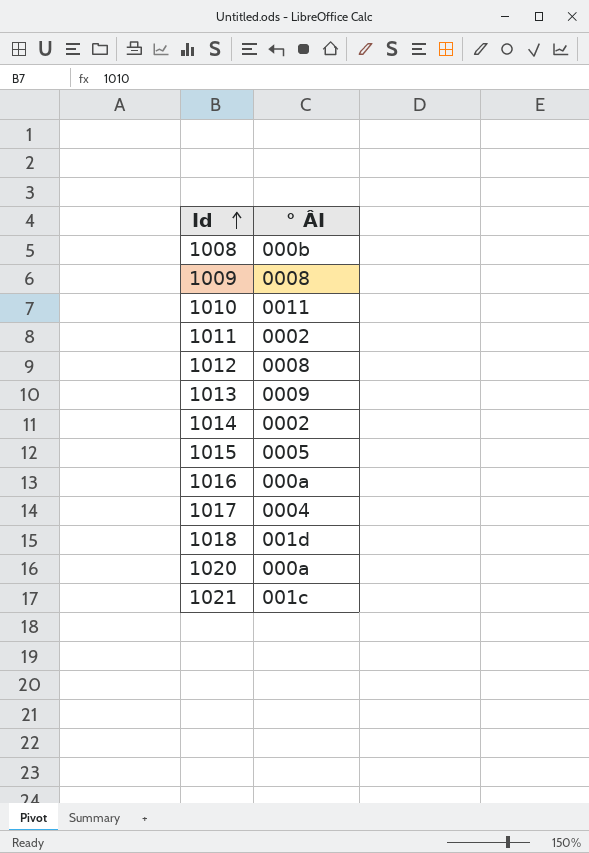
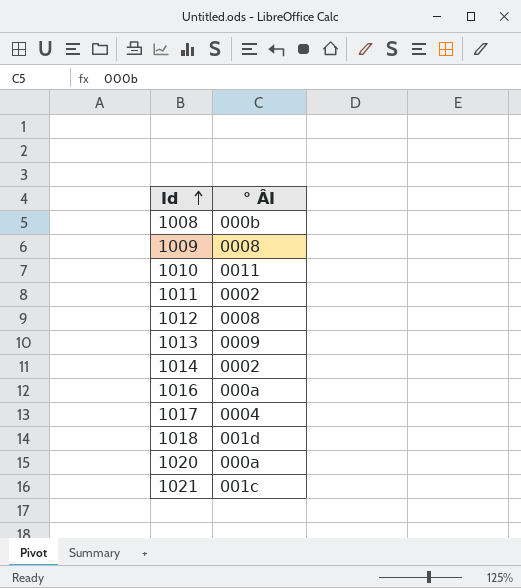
row 1015: 0005 -> none

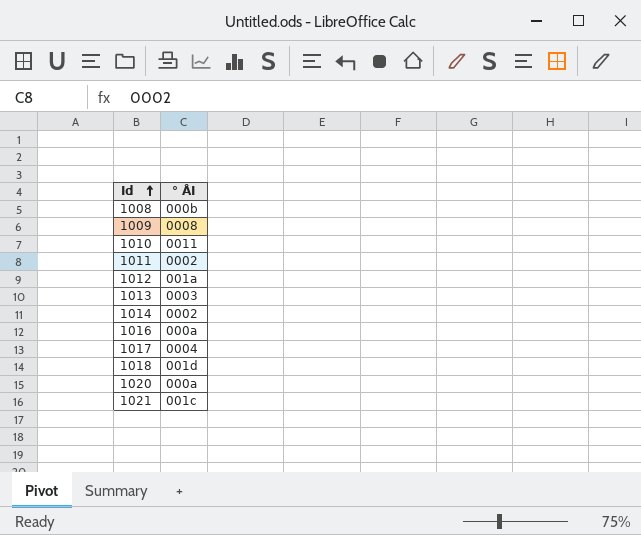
1012 | ° ÂI: 0008 -> 001a
1013 | ° ÂI: 0009 -> 0003

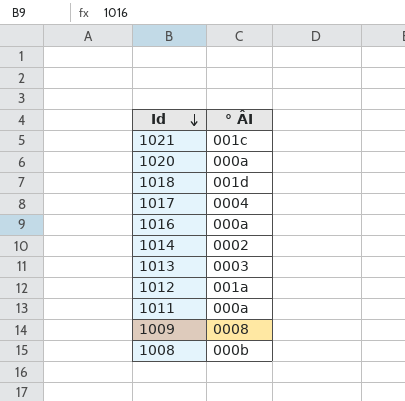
row order: Id ascending -> Id descending
row 1010: 0011 -> none
1011 | ° ÂI: 0002 -> 000a

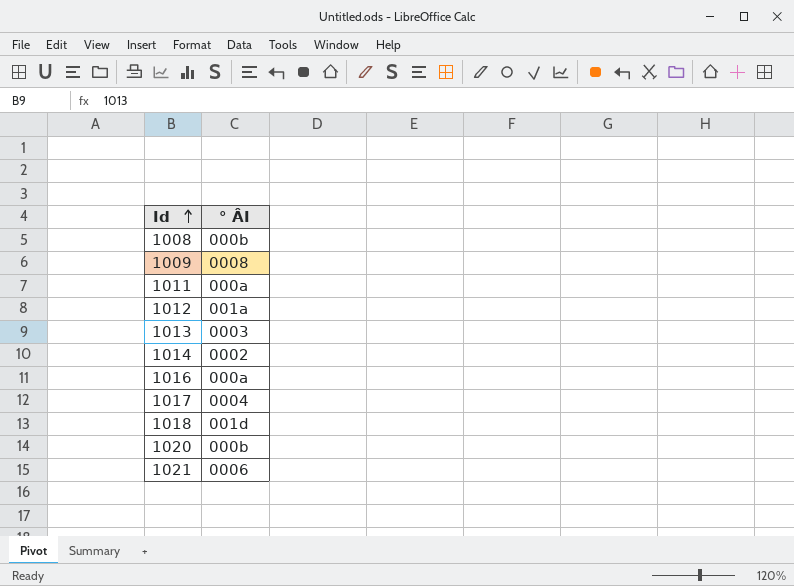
row order: Id descending -> Id ascending
1020 | ° ÂI: 000a -> 000b
1021 | ° ÂI: 001c -> 0006

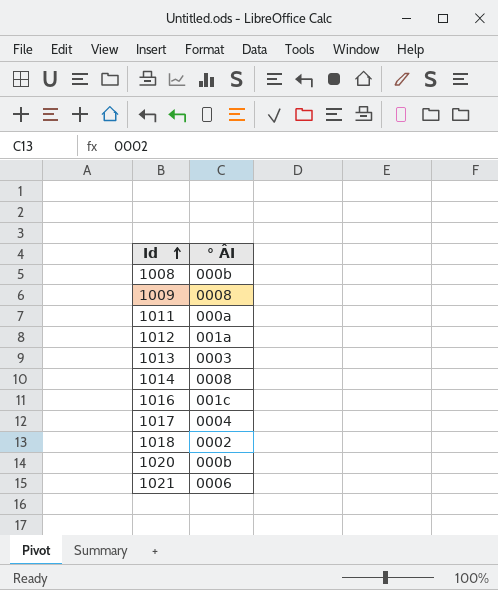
1014 | ° ÂI: 0002 -> 0008
1016 | ° ÂI: 000a -> 001c
1018 | ° ÂI: 001d -> 0002

